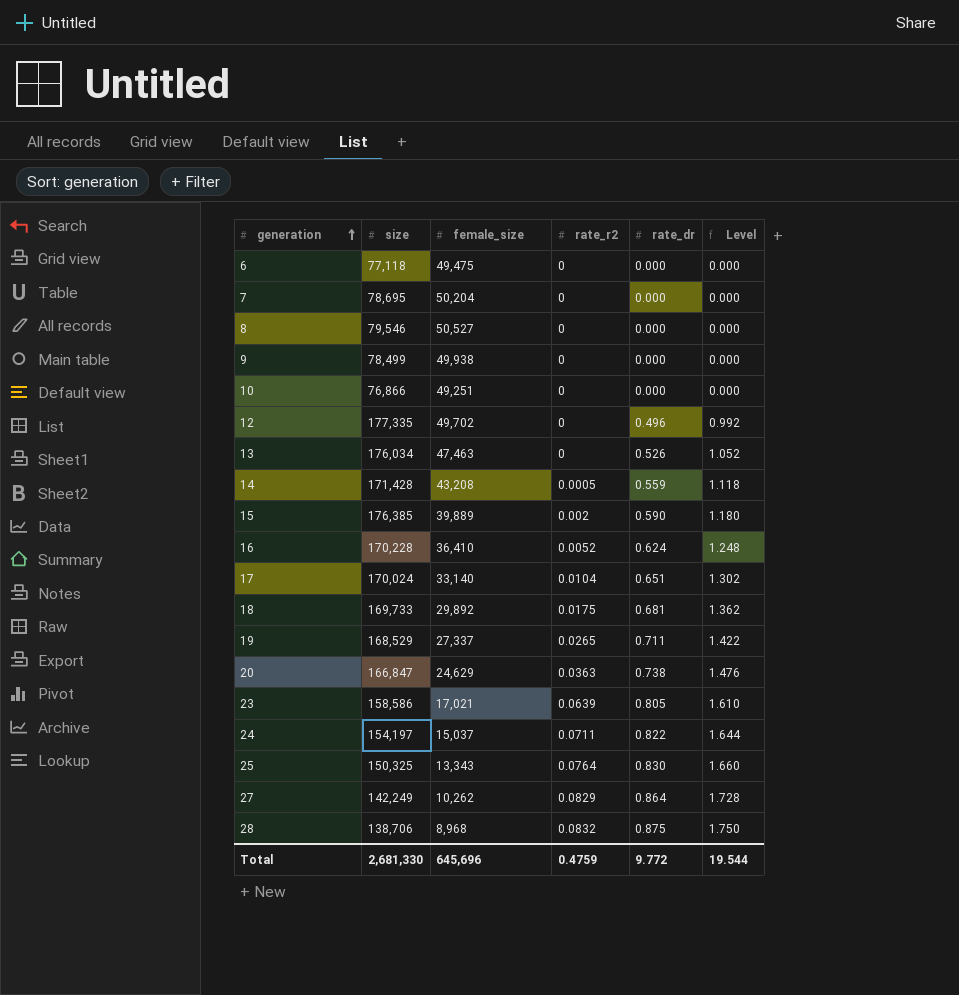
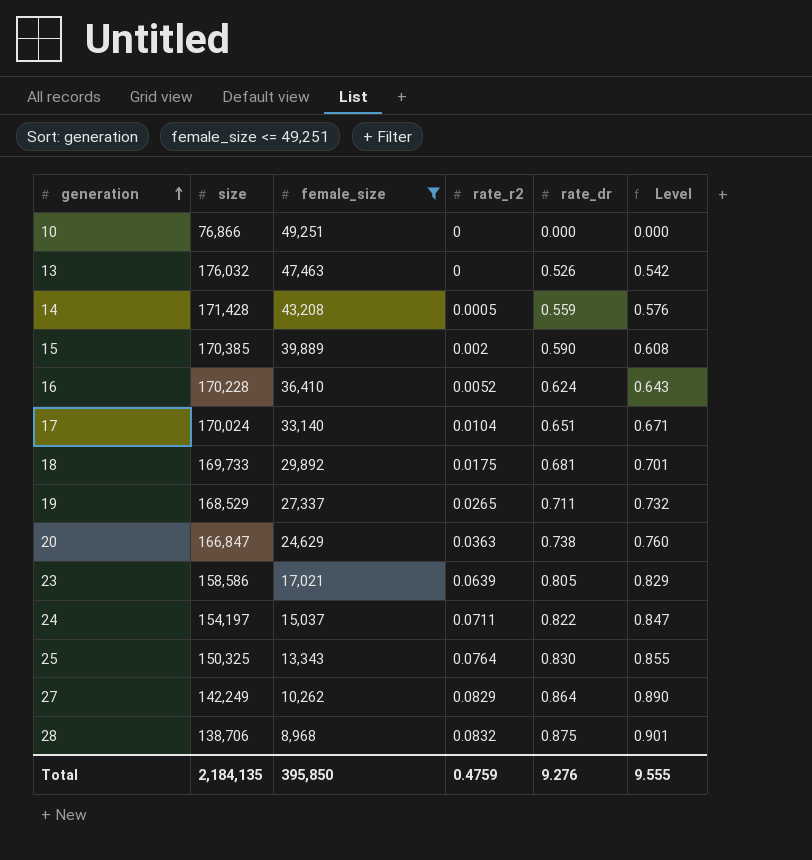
filter: none -> female_size <= 49,251
column Level | formula: [rate_dr] * 2 -> [rate_dr] * 1.03
13 | size: 176,034 -> 176,032
15 | size: 176,385 -> 170,385
Total | size: 2,681,330 -> 2,184,135
Total | female_size: 645,696 -> 395,850
Total | rate_dr: 9.772 -> 9.276
Total | Level: 19.544 -> 9.555

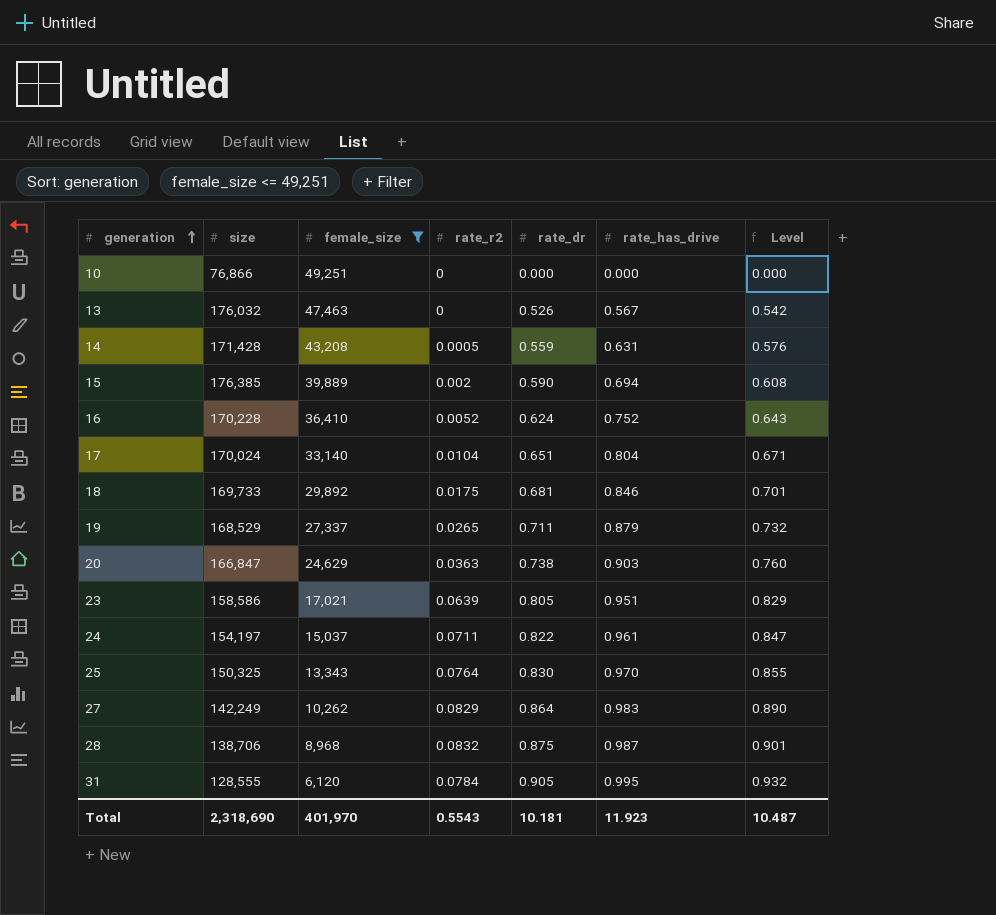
column rate_has_drive | position: none -> 6
15 | size: 170,385 -> 176,385
row 31: none -> 128,555 | 6,120 | 0.0784 | 0.905 | 0.995 | 0.932
Total | size: 2,184,135 -> 2,318,690
Total | female_size: 395,850 -> 401,970
Total | rate_r2: 0.4759 -> 0.5543
Total | rate_dr: 9.276 -> 10.181
Total | Level: 9.555 -> 10.487

